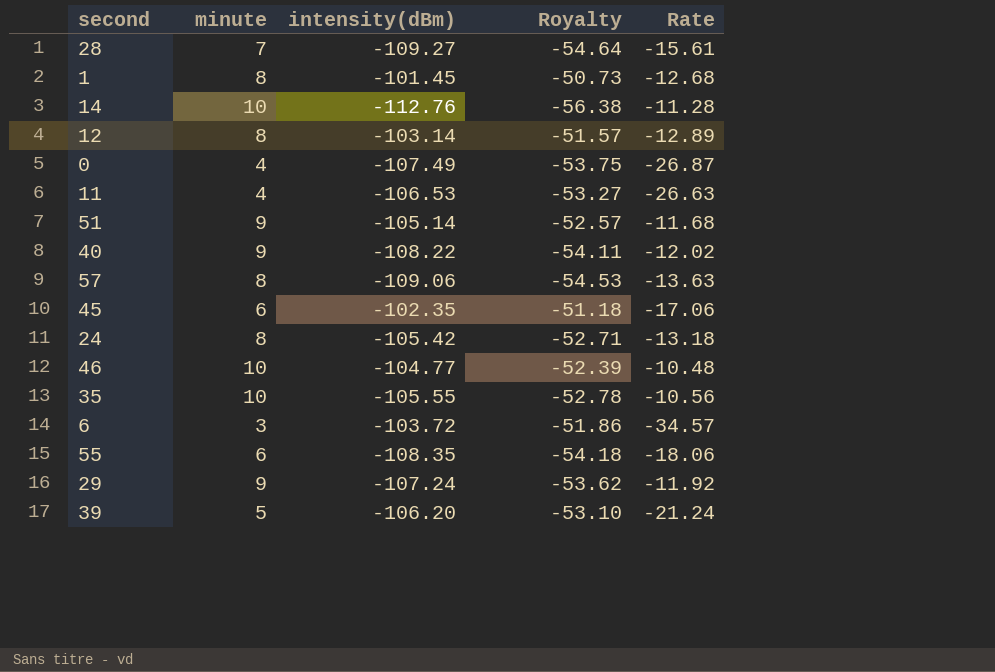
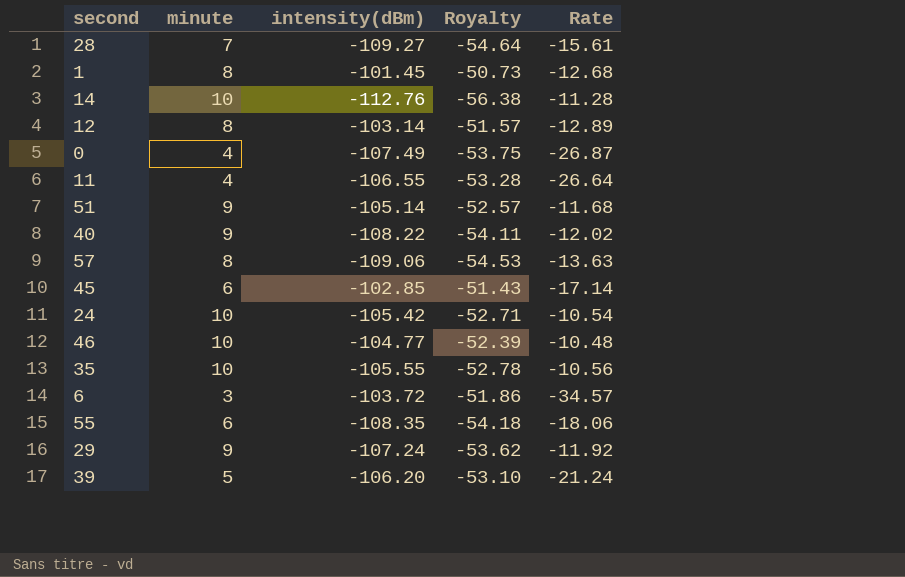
11 | intensity(dBm): -106.53 -> -106.55
11 | Royalty: -53.27 -> -53.28
11 | Rate: -26.63 -> -26.64
45 | intensity(dBm): -102.35 -> -102.85
45 | Royalty: -51.18 -> -51.43
45 | Rate: -17.06 -> -17.14
24 | minute: 8 -> 10
24 | Rate: -13.18 -> -10.54

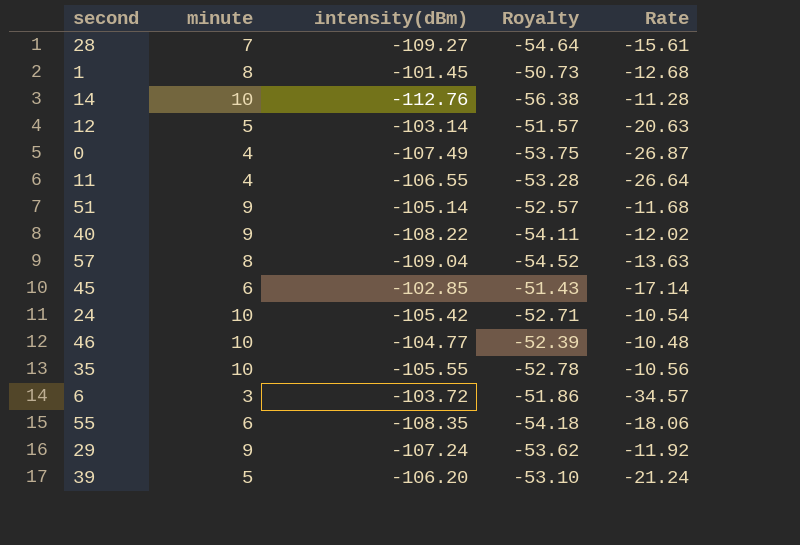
12 | minute: 8 -> 5
12 | Rate: -12.89 -> -20.63
57 | intensity(dBm): -109.06 -> -109.04
57 | Royalty: -54.53 -> -54.52

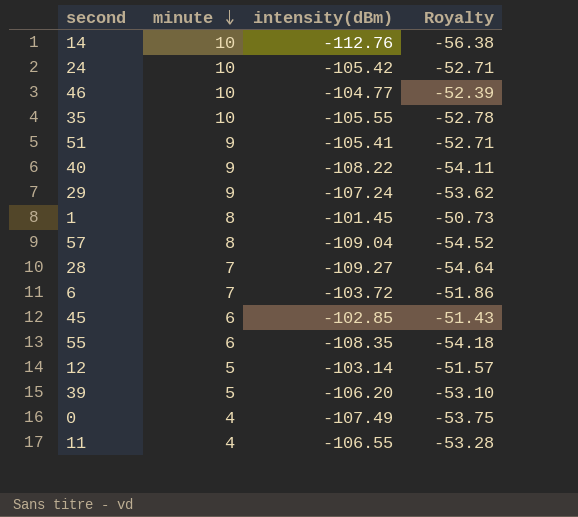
row order: none -> minute descending
column Rate | formula: [intensity(dBm)] / [minute] -> none
51 | intensity(dBm): -105.14 -> -105.41
51 | Royalty: -52.57 -> -52.71
6 | minute: 3 -> 7

